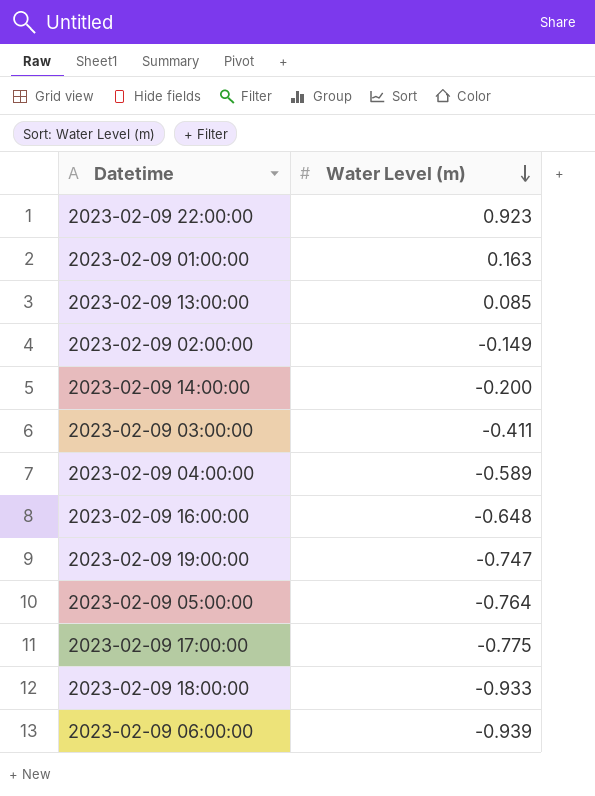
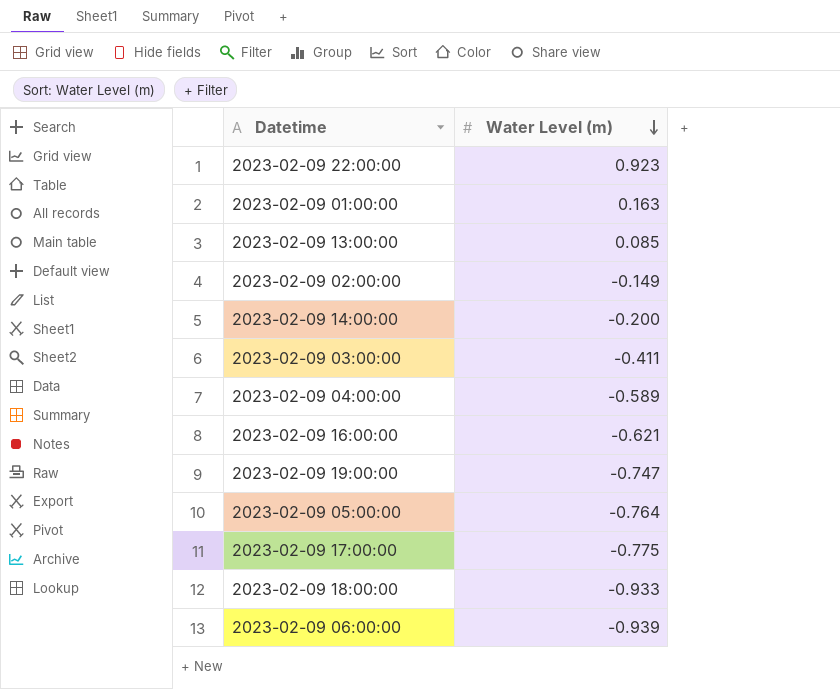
2023-02-09 16:00:00 | Water Level (m): -0.648 -> -0.621

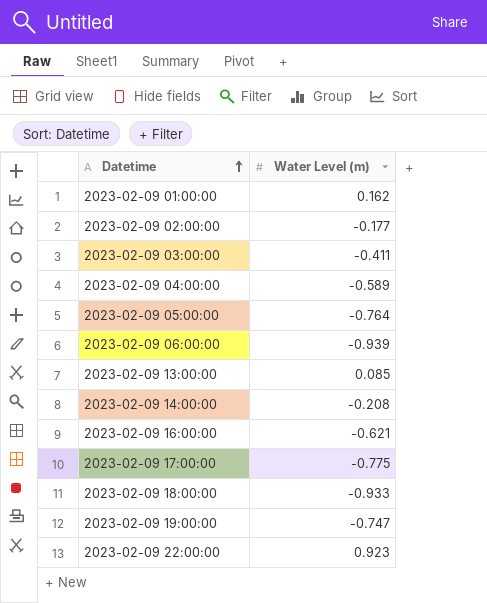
row order: Water Level (m) descending -> Datetime ascending
2023-02-09 01:00:00 | Water Level (m): 0.163 -> 0.162
2023-02-09 02:00:00 | Water Level (m): -0.149 -> -0.177
2023-02-09 14:00:00 | Water Level (m): -0.200 -> -0.208

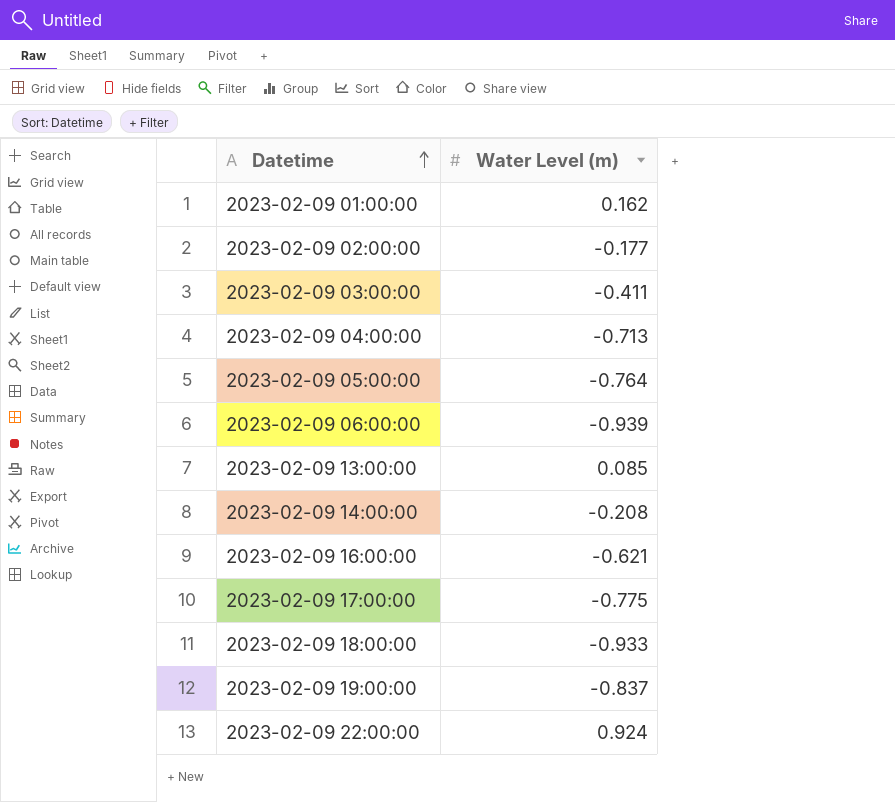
2023-02-09 04:00:00 | Water Level (m): -0.589 -> -0.713
2023-02-09 19:00:00 | Water Level (m): -0.747 -> -0.837
2023-02-09 22:00:00 | Water Level (m): 0.923 -> 0.924

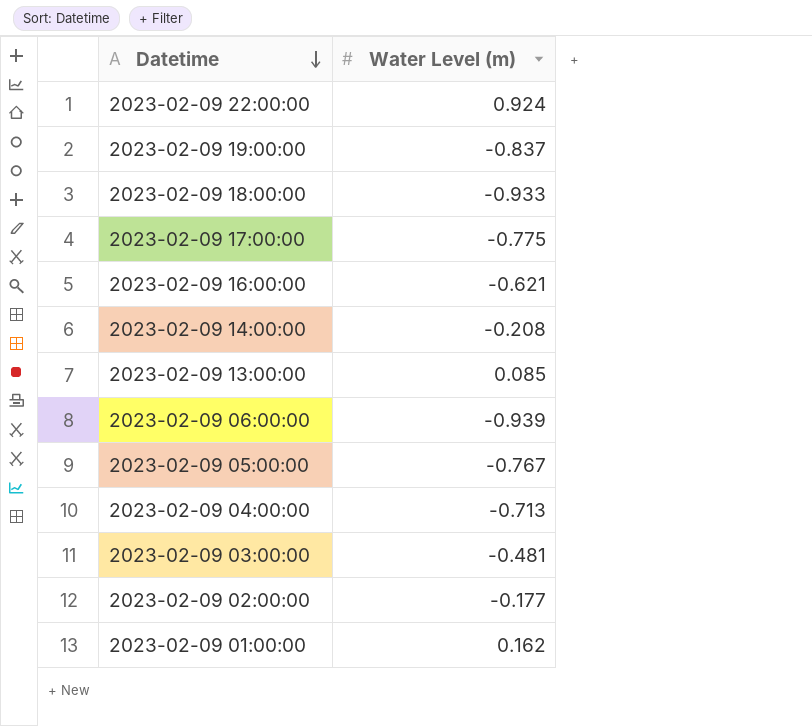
row order: Datetime ascending -> Datetime descending
2023-02-09 05:00:00 | Water Level (m): -0.764 -> -0.767
2023-02-09 03:00:00 | Water Level (m): -0.411 -> -0.481

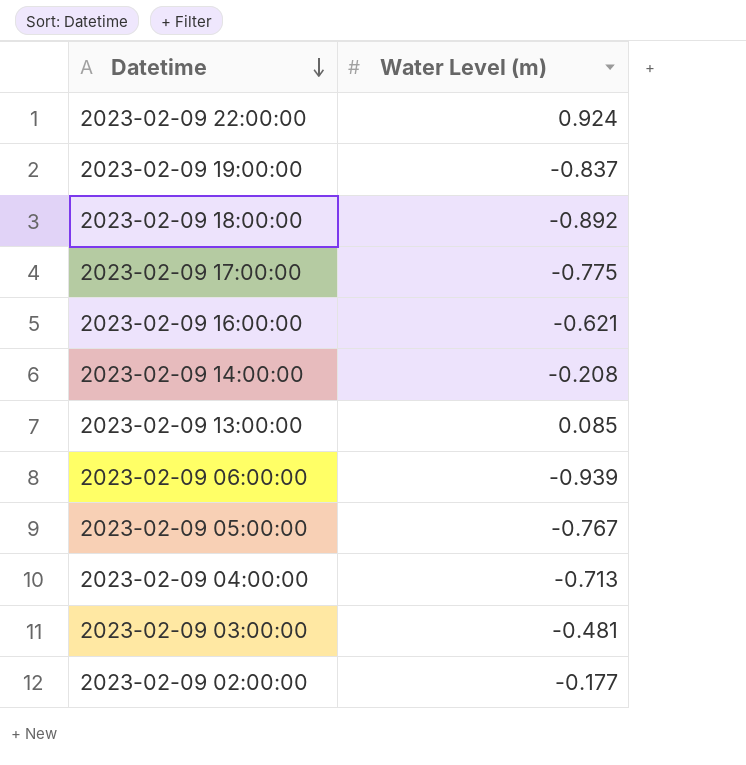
row 2023-02-09 01:00:00: 0.162 -> none
2023-02-09 18:00:00 | Water Level (m): -0.933 -> -0.892

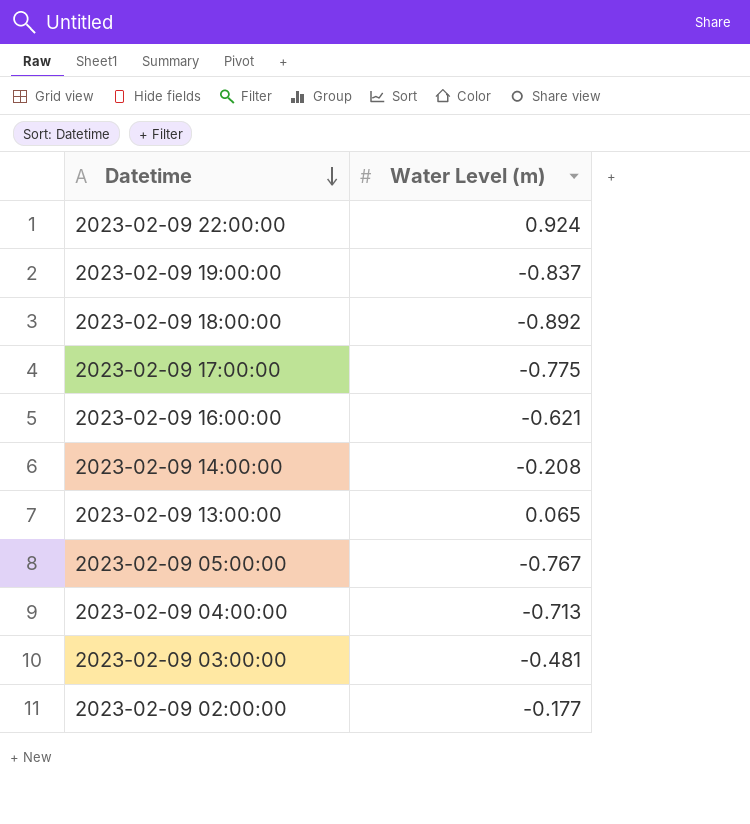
row 2023-02-09 06:00:00: -0.939 -> none
2023-02-09 13:00:00 | Water Level (m): 0.085 -> 0.065

